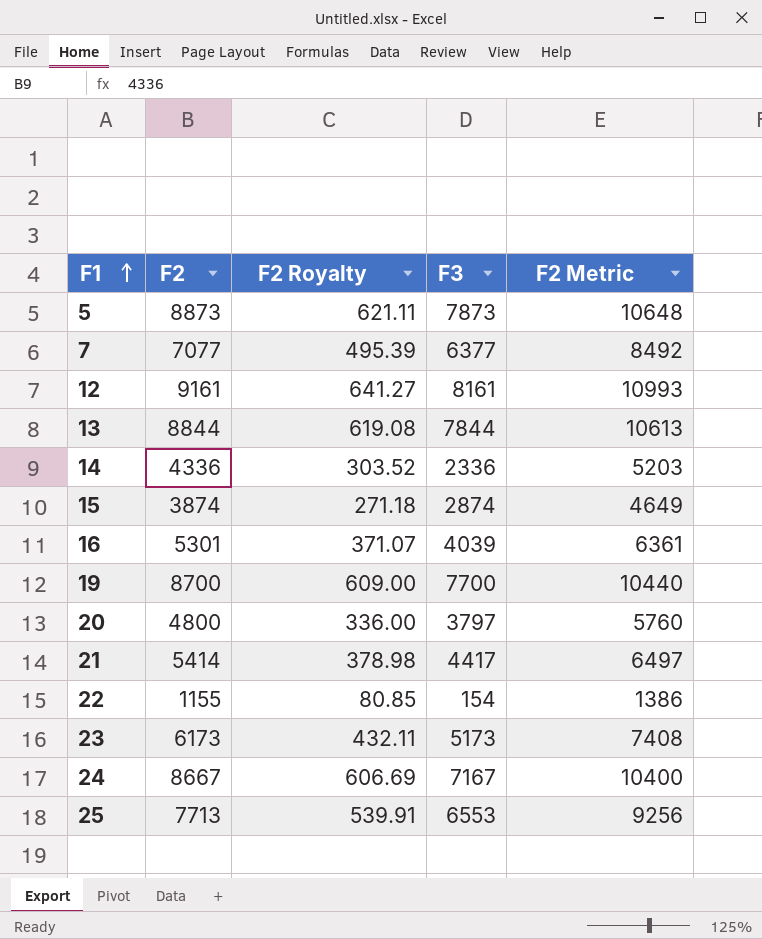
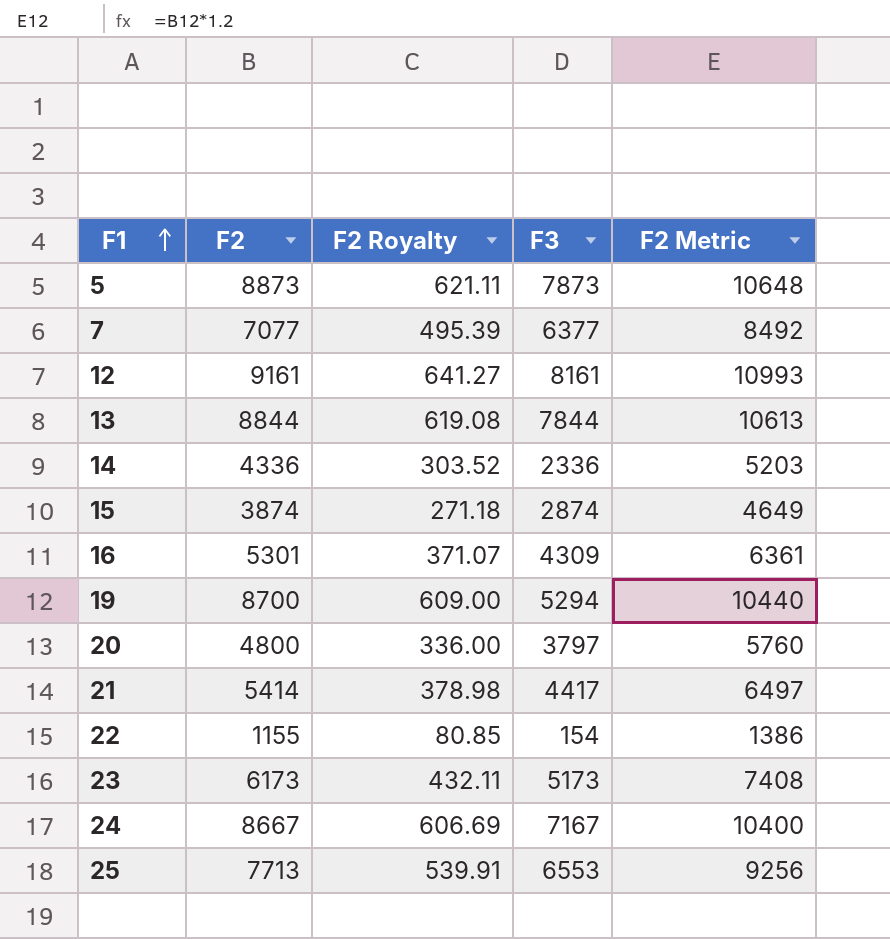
16 | F3: 4039 -> 4309
19 | F3: 7700 -> 5294

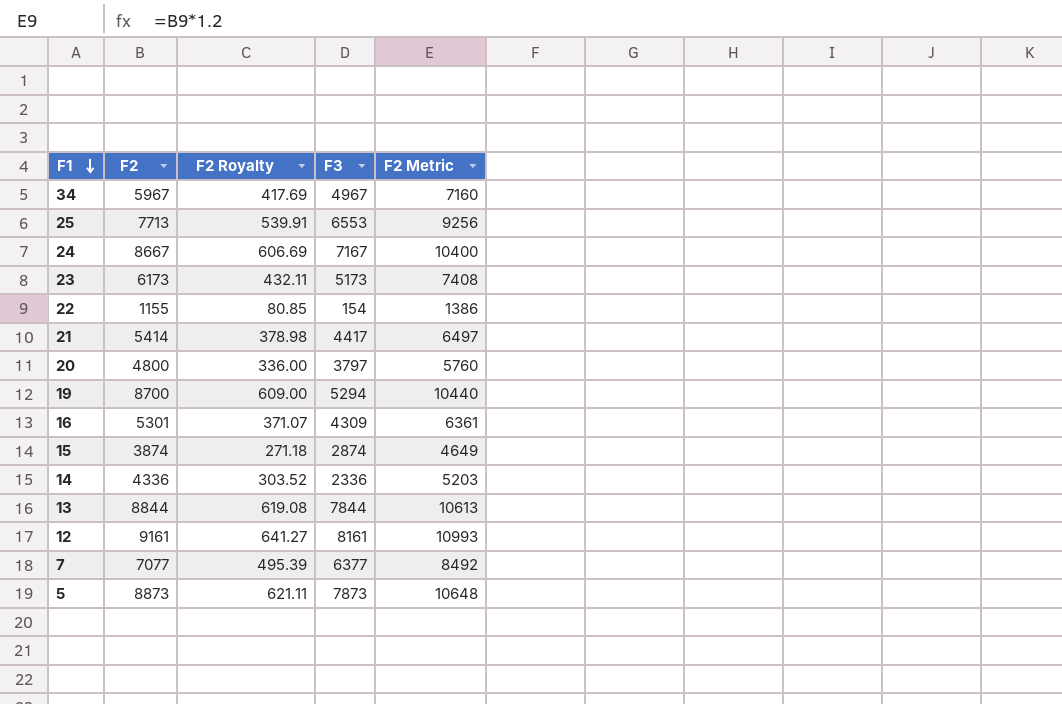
row order: F1 ascending -> F1 descending
row 34: none -> 5967 | 417.69 | 4967 | 7160

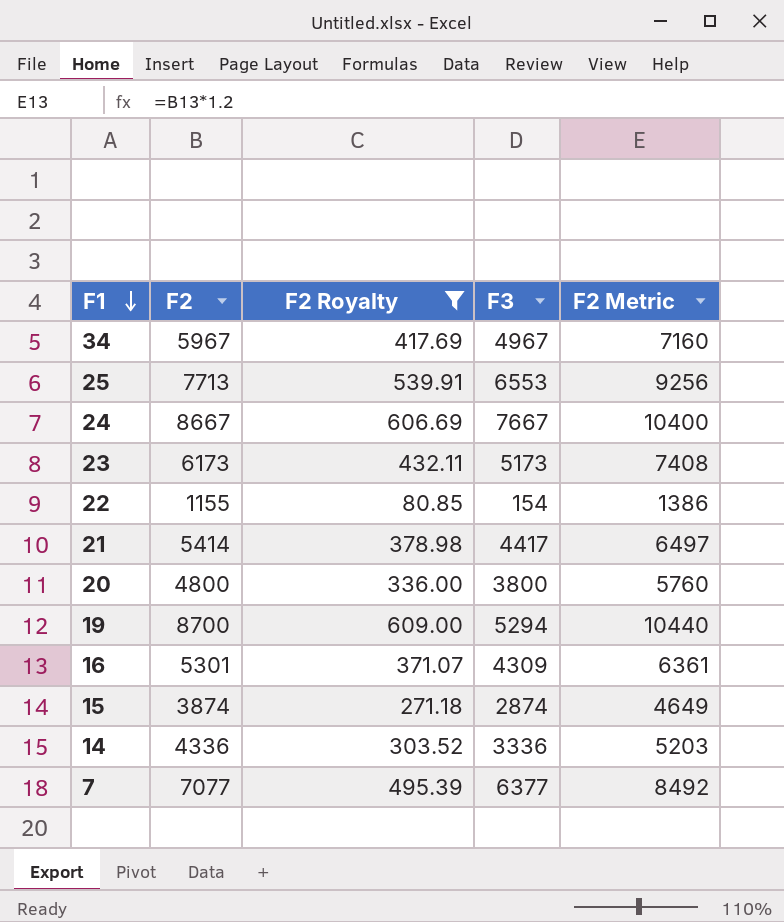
filter: none -> F2 Royalty <= 609.00
24 | F3: 7167 -> 7667
20 | F3: 3797 -> 3800
14 | F3: 2336 -> 3336

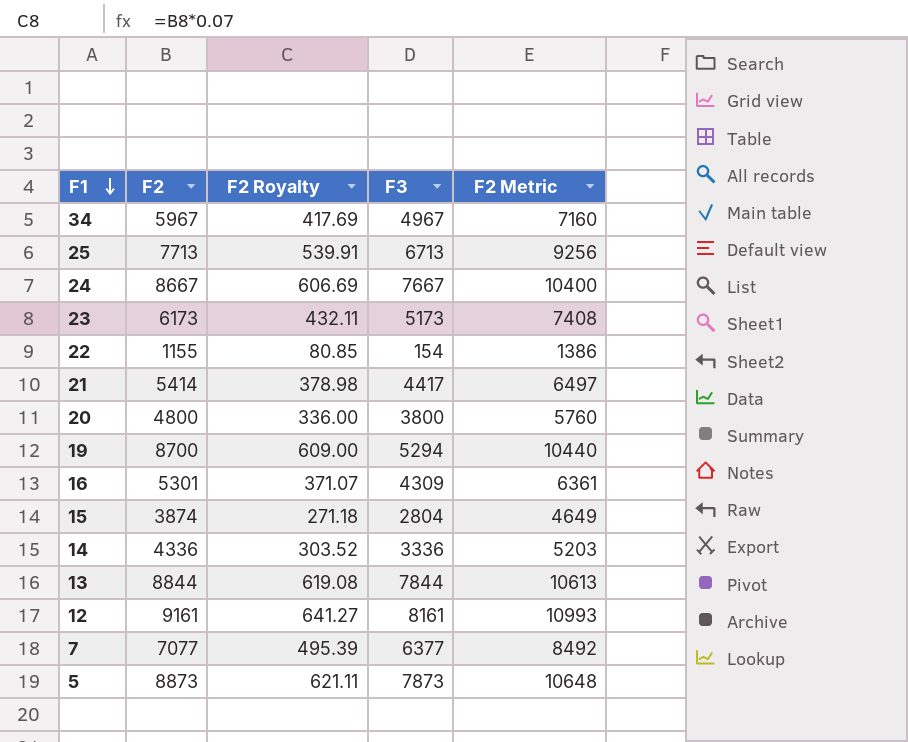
filter: F2 Royalty <= 609.00 -> none
25 | F3: 6553 -> 6713
15 | F3: 2874 -> 2804

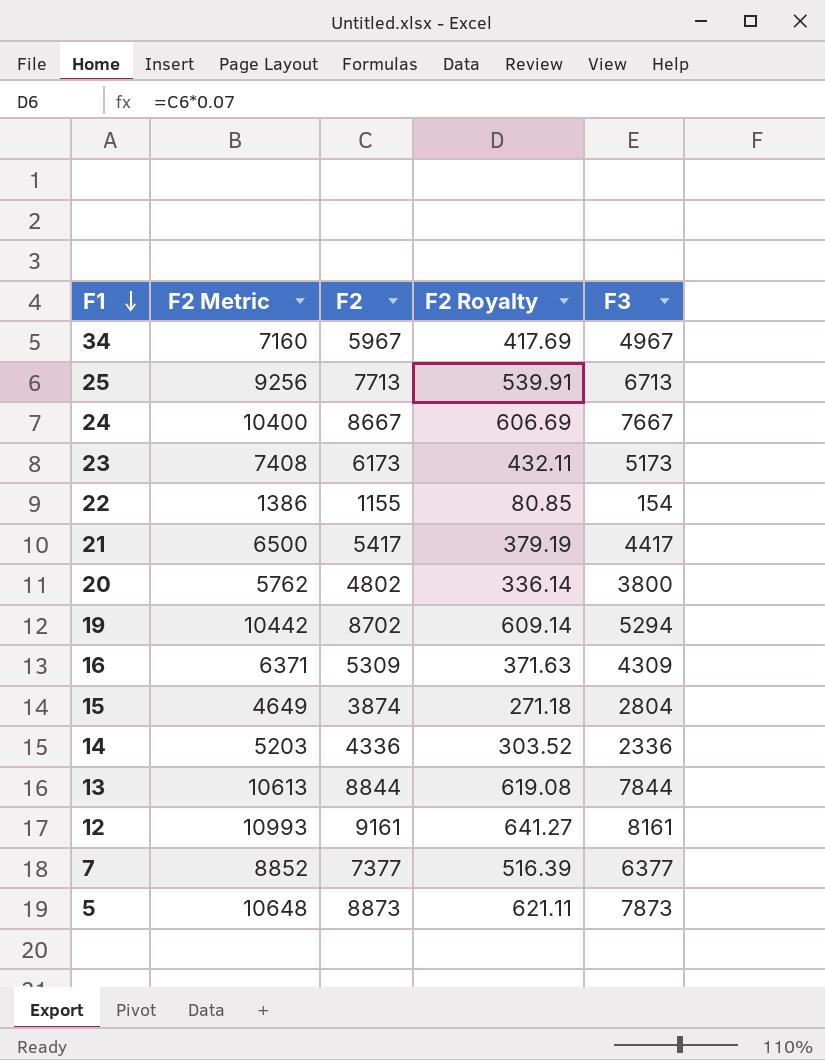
column F2 Metric | position: 5 -> 2
21 | F2 Metric: 6497 -> 6500
21 | F2: 5414 -> 5417
21 | F2 Royalty: 378.98 -> 379.19
20 | F2 Metric: 5760 -> 5762
20 | F2: 4800 -> 4802
20 | F2 Royalty: 336.00 -> 336.14
19 | F2 Metric: 10440 -> 10442
19 | F2: 8700 -> 8702
19 | F2 Royalty: 609.00 -> 609.14
16 | F2 Metric: 6361 -> 6371
16 | F2: 5301 -> 5309
16 | F2 Royalty: 371.07 -> 371.63
14 | F3: 3336 -> 2336
7 | F2 Metric: 8492 -> 8852
7 | F2: 7077 -> 7377
7 | F2 Royalty: 495.39 -> 516.39

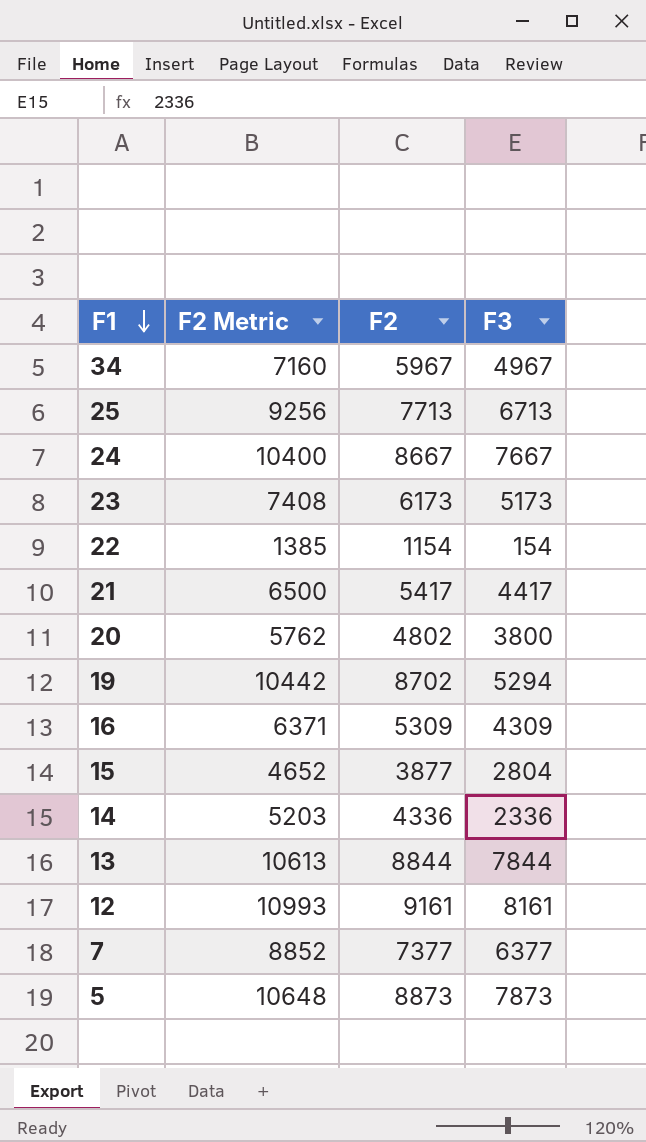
column F2 Royalty | formula: [F2] * 0.07 -> none
22 | F2 Metric: 1386 -> 1385
22 | F2: 1155 -> 1154
15 | F2 Metric: 4649 -> 4652
15 | F2: 3874 -> 3877

